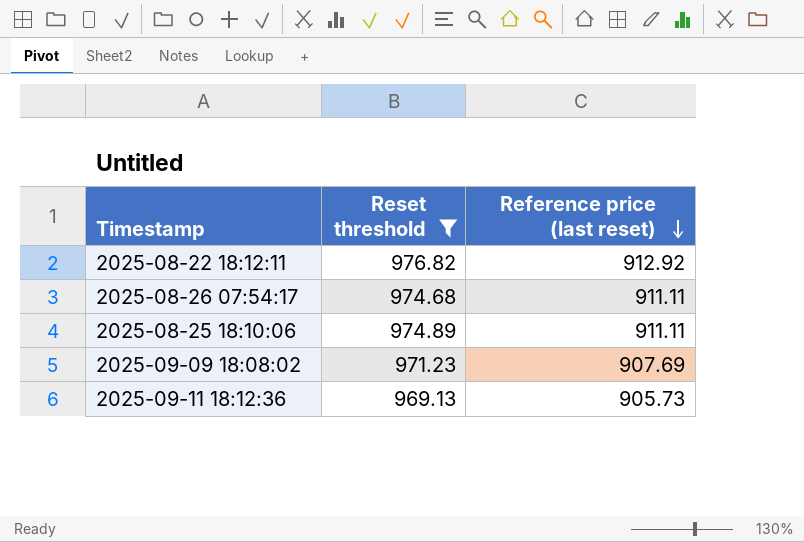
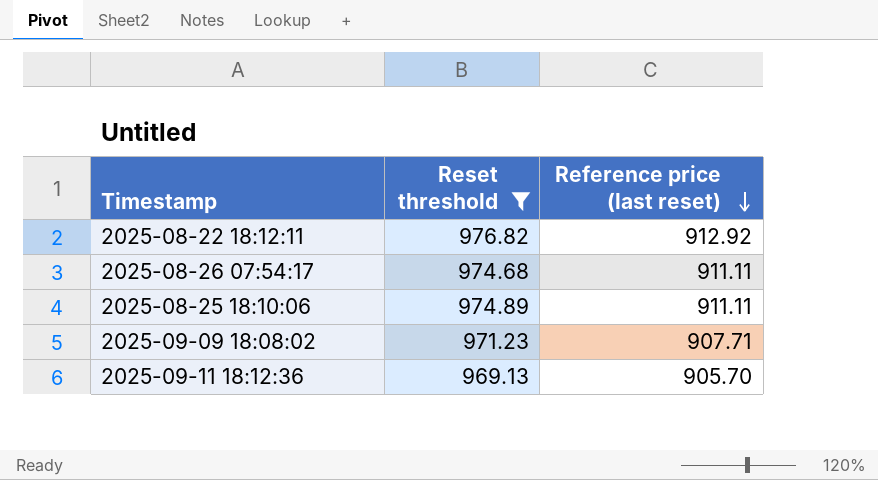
2025-09-09 18:08:02 | Reference price (last reset): 907.69 -> 907.71
2025-09-11 18:12:36 | Reference price (last reset): 905.73 -> 905.70

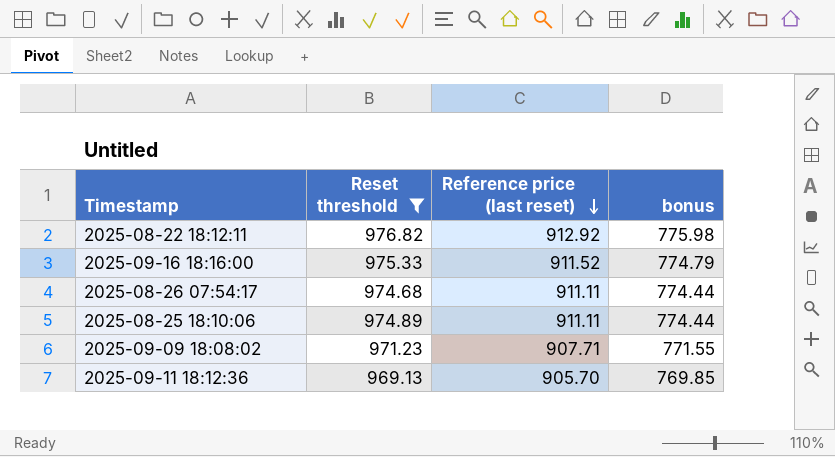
column bonus | formula: none -> [Reference price (last reset)] * 0.85
row 2025-09-16 18:16:00: none -> 975.33 | 911.52 | 774.79

